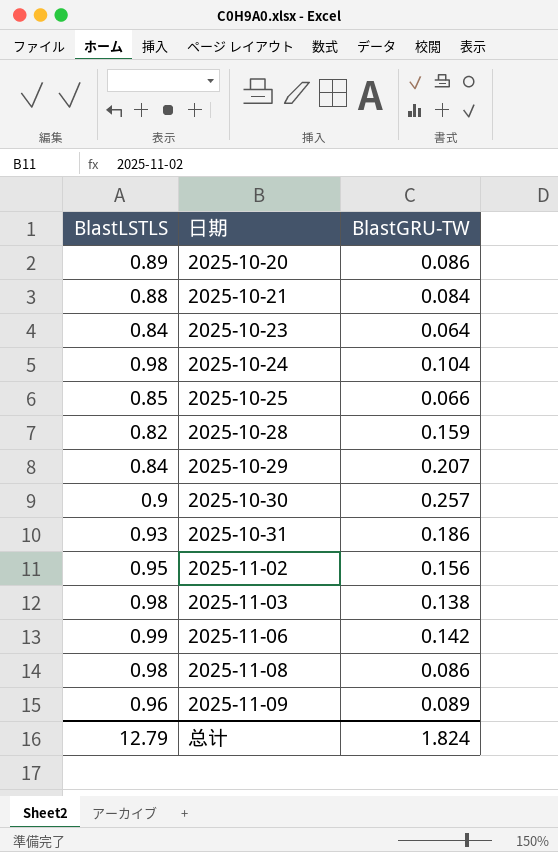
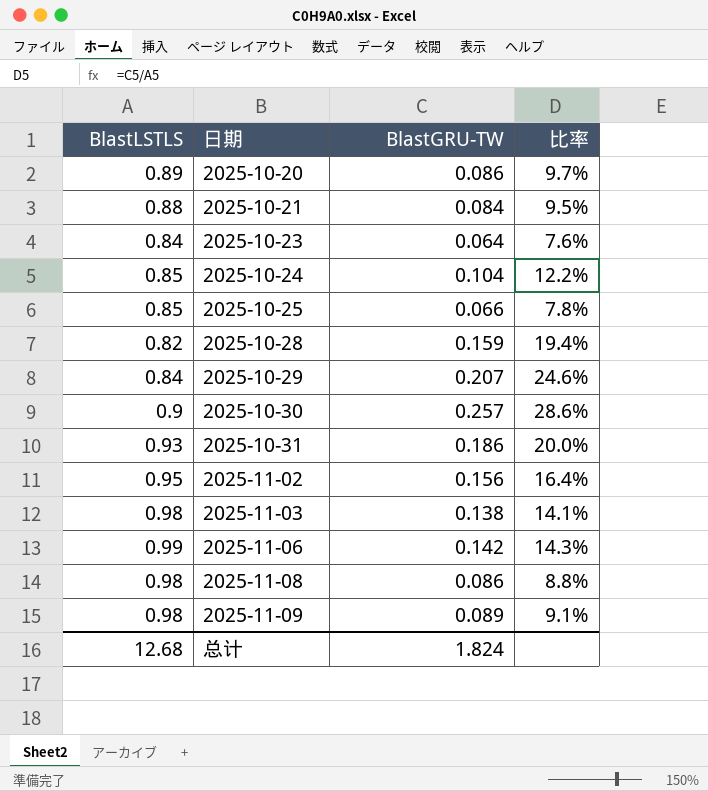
column 比率 | formula: none -> [BlastGRU-TW] / [BlastLSTLS]
2025-10-24 | BlastLSTLS: 0.98 -> 0.85
2025-11-09 | BlastLSTLS: 0.96 -> 0.98
总计 | BlastLSTLS: 12.79 -> 12.68

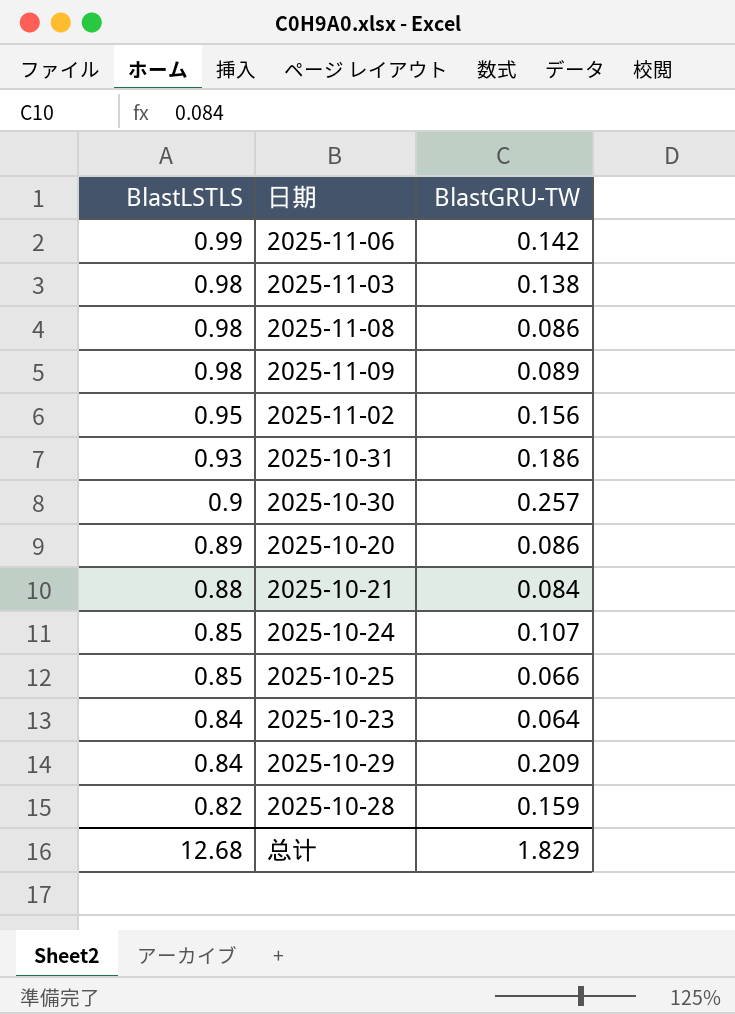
row order: 日期 ascending -> BlastLSTLS descending
column 比率 | formula: [BlastGRU-TW] / [BlastLSTLS] -> none
2025-10-24 | BlastGRU-TW: 0.104 -> 0.107
2025-10-29 | BlastGRU-TW: 0.207 -> 0.209
总计 | BlastGRU-TW: 1.824 -> 1.829

